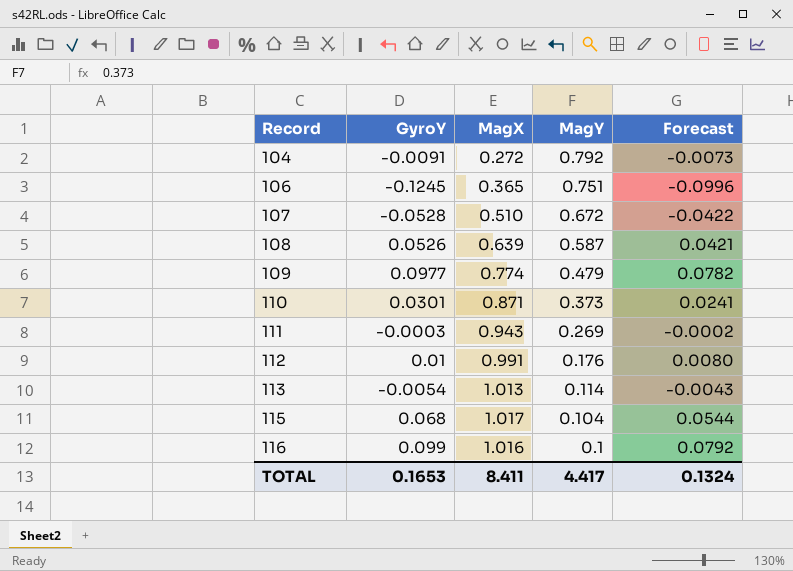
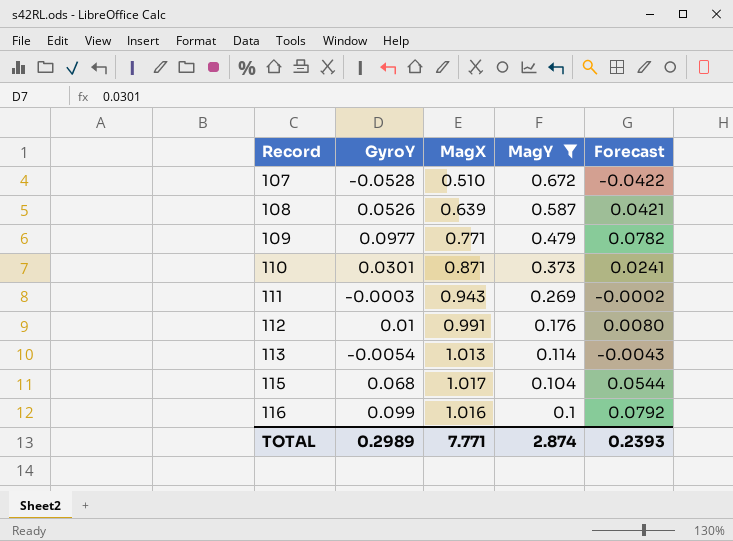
filter: none -> MagY <= 0.672
109 | MagX: 0.774 -> 0.771
TOTAL | GyroY: 0.1653 -> 0.2989
TOTAL | MagX: 8.411 -> 7.771
TOTAL | MagY: 4.417 -> 2.874
TOTAL | Forecast: 0.1324 -> 0.2393

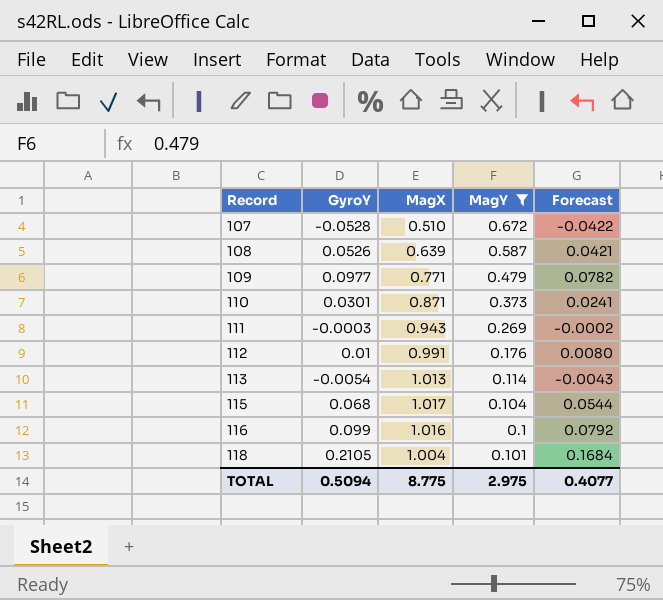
row 118: none -> 0.2105 | 1.004 | 0.101 | 0.1684
TOTAL | GyroY: 0.2989 -> 0.5094
TOTAL | MagX: 7.771 -> 8.775
TOTAL | MagY: 2.874 -> 2.975
TOTAL | Forecast: 0.2393 -> 0.4077

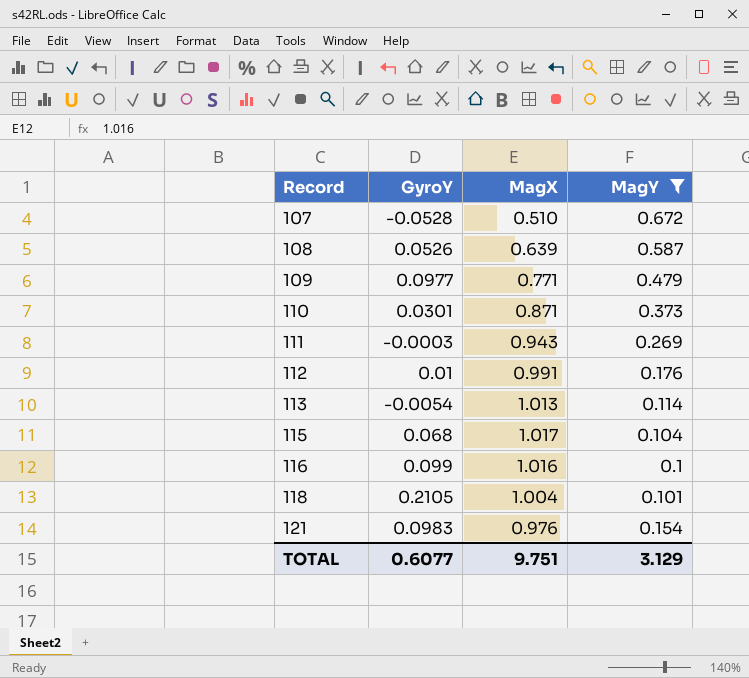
column Forecast | formula: [GyroY] * 0.8 -> none
row 121: none -> 0.0983 | 0.976 | 0.154
TOTAL | GyroY: 0.5094 -> 0.6077
TOTAL | MagX: 8.775 -> 9.751
TOTAL | MagY: 2.975 -> 3.129

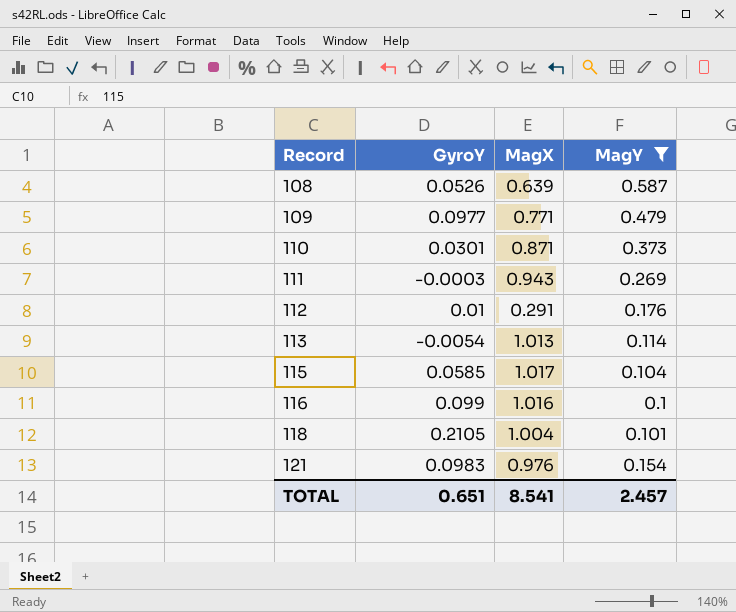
row 107: -0.0528 | 0.510 | 0.672 -> none
112 | MagX: 0.991 -> 0.291
115 | GyroY: 0.068 -> 0.0585
TOTAL | GyroY: 0.6077 -> 0.651
TOTAL | MagX: 9.751 -> 8.541
TOTAL | MagY: 3.129 -> 2.457

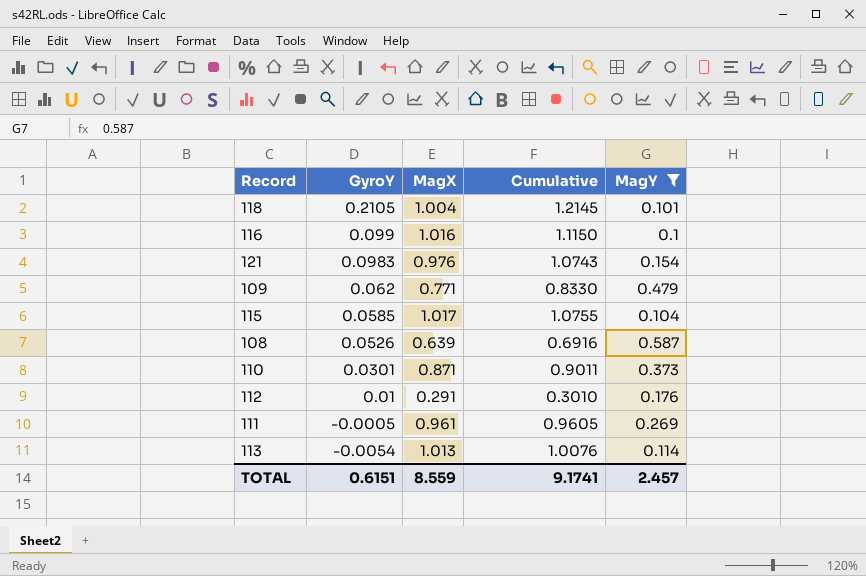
row order: Record ascending -> GyroY descending
column Cumulative | formula: none -> [GyroY] + [MagX]
109 | GyroY: 0.0977 -> 0.062
111 | GyroY: -0.0003 -> -0.0005
111 | MagX: 0.943 -> 0.961
TOTAL | GyroY: 0.651 -> 0.6151
TOTAL | MagX: 8.541 -> 8.559

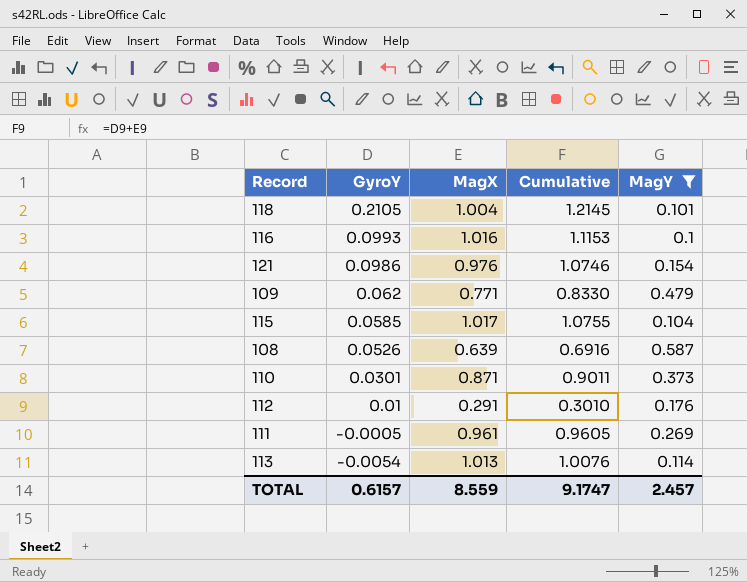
116 | GyroY: 0.099 -> 0.0993
116 | Cumulative: 1.1150 -> 1.1153
121 | GyroY: 0.0983 -> 0.0986
121 | Cumulative: 1.0743 -> 1.0746
TOTAL | GyroY: 0.6151 -> 0.6157
TOTAL | Cumulative: 9.1741 -> 9.1747

